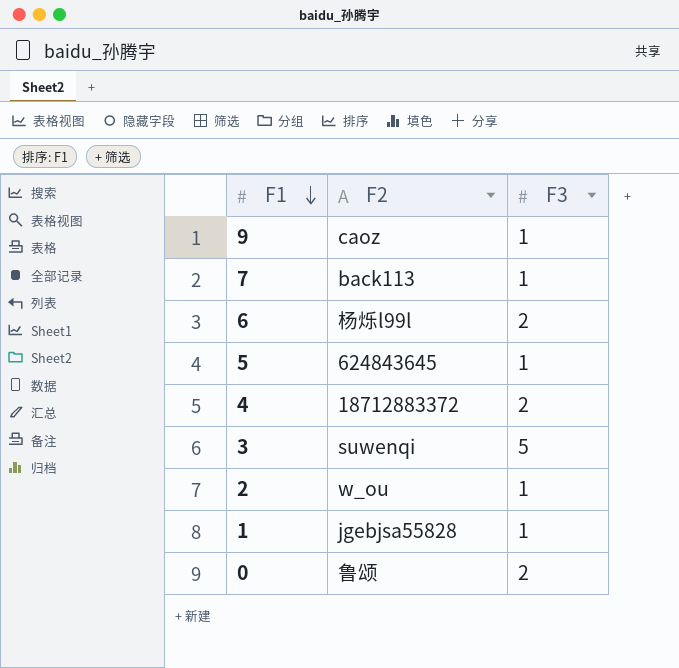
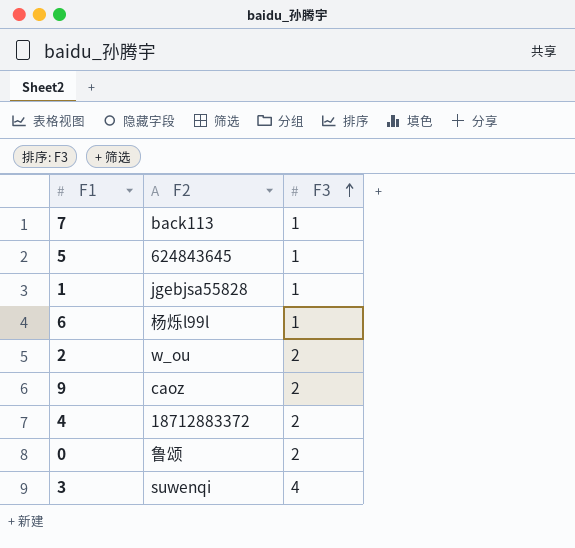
row order: F1 descending -> F3 ascending
6 | F3: 2 -> 1
2 | F3: 1 -> 2
9 | F3: 1 -> 2
3 | F3: 5 -> 4

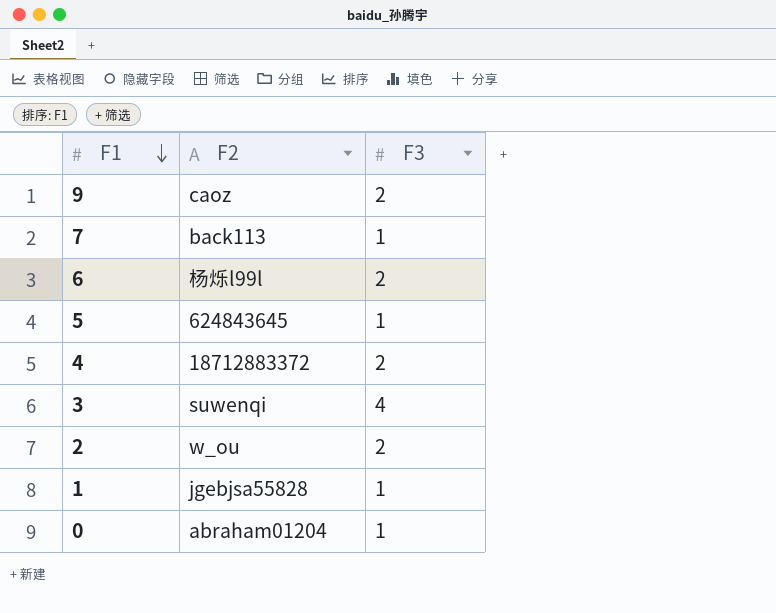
row order: F3 ascending -> F1 descending
6 | F3: 1 -> 2
0 | F2: 鲁颂 -> abraham01204
0 | F3: 2 -> 1

